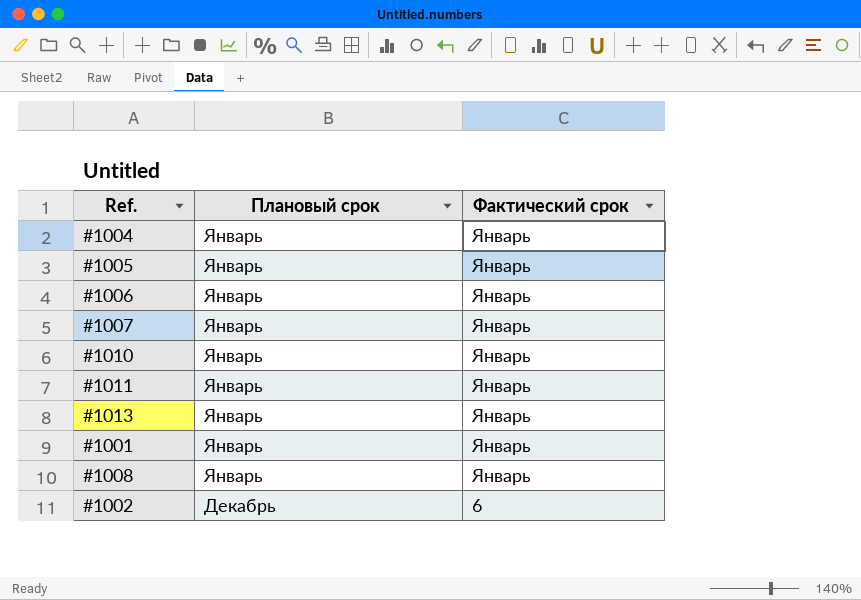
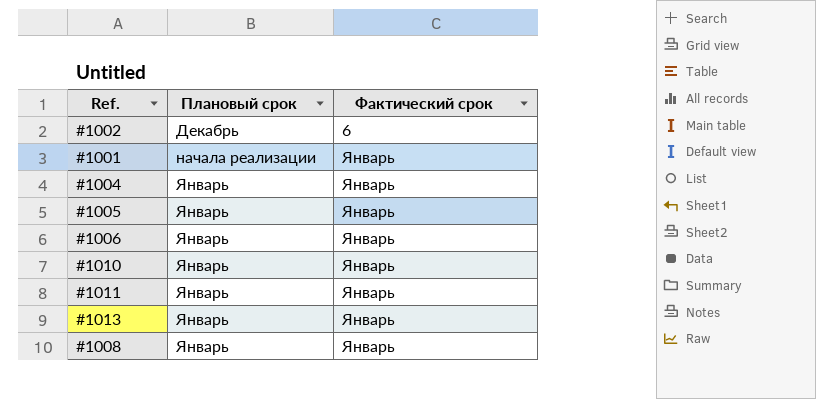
row order: Плановый срок descending -> Плановый срок ascending
row #1007: Январь | Январь -> none
#1001 | Плановый срок: Январь -> начала реализации

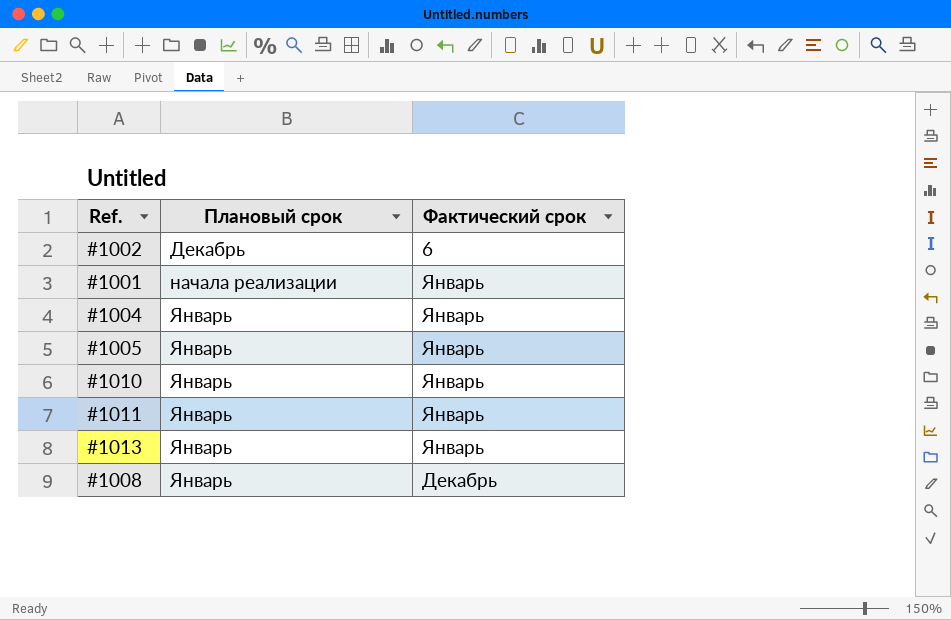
row #1006: Январь | Январь -> none
#1008 | Фактический срок: Январь -> Декабрь

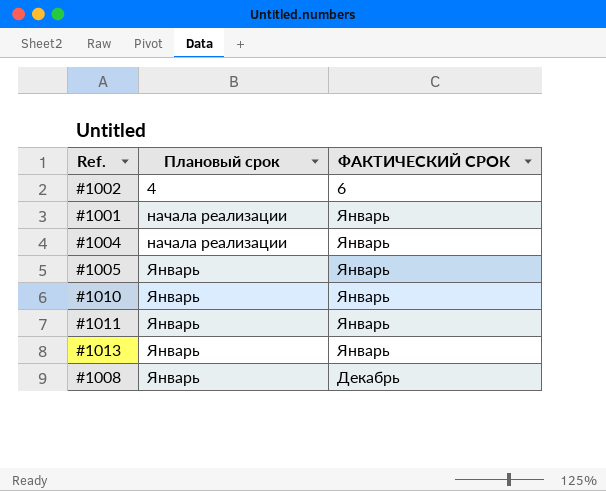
column name: Фактический срок -> ФАКТИЧЕСКИЙ СРОК
#1002 | Плановый срок: Декабрь -> 4
#1004 | Плановый срок: Январь -> начала реализации

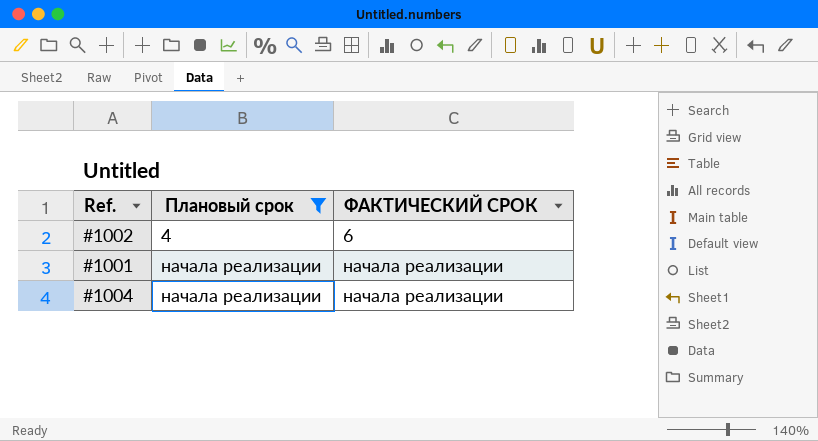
filter: none -> Плановый срок != Январь
#1001 | ФАКТИЧЕСКИЙ СРОК: Январь -> начала реализации
#1004 | ФАКТИЧЕСКИЙ СРОК: Январь -> начала реализации

